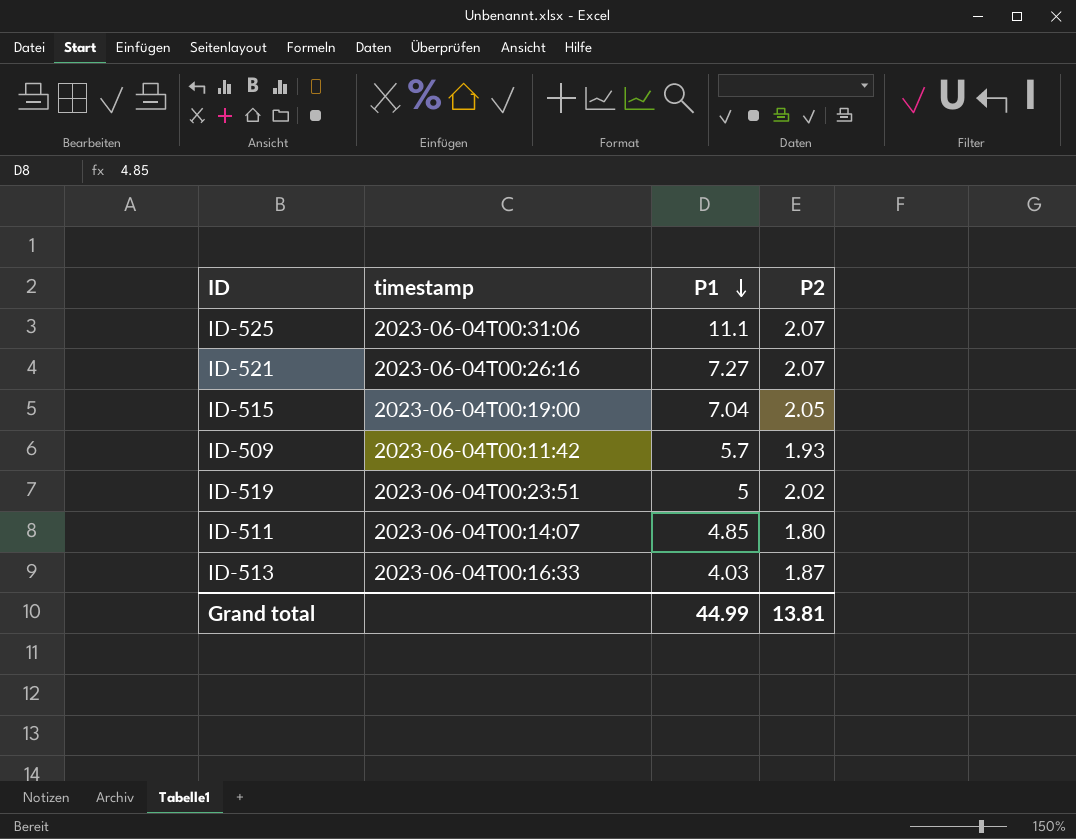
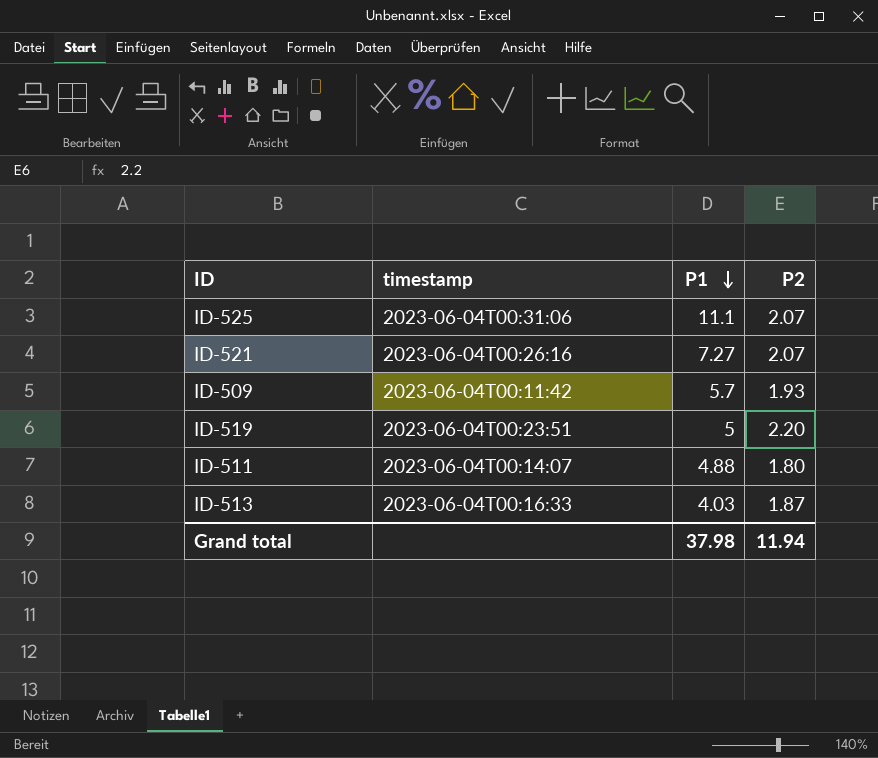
row ID-515: 2023-06-04T00:19:00 | 7.04 | 2.05 -> none
ID-519 | P2: 2.02 -> 2.20
ID-511 | P1: 4.85 -> 4.88
Grand total | P1: 44.99 -> 37.98
Grand total | P2: 13.81 -> 11.94

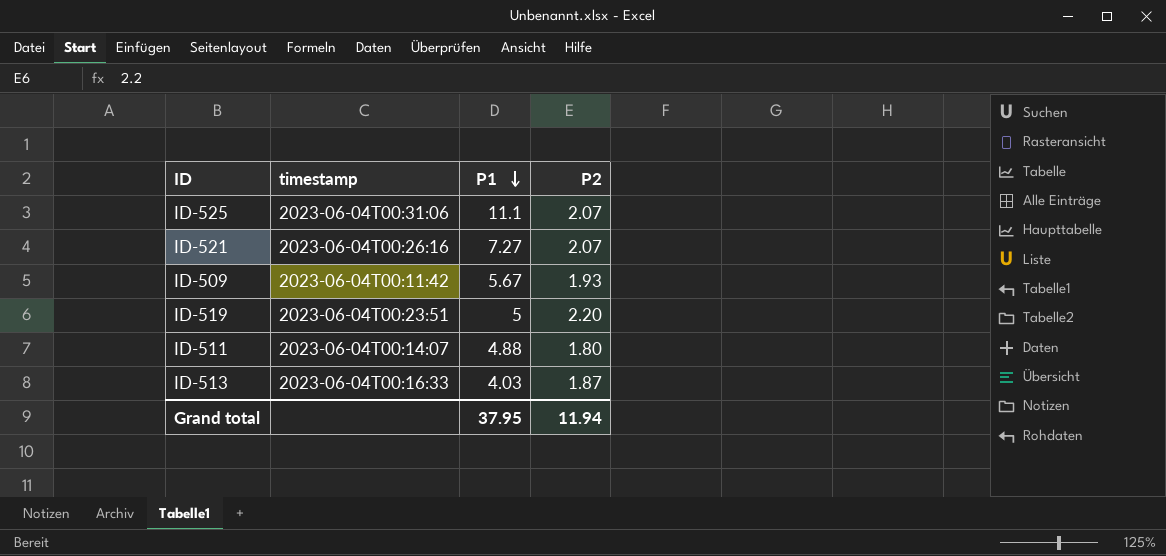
ID-509 | P1: 5.7 -> 5.67
Grand total | P1: 37.98 -> 37.95

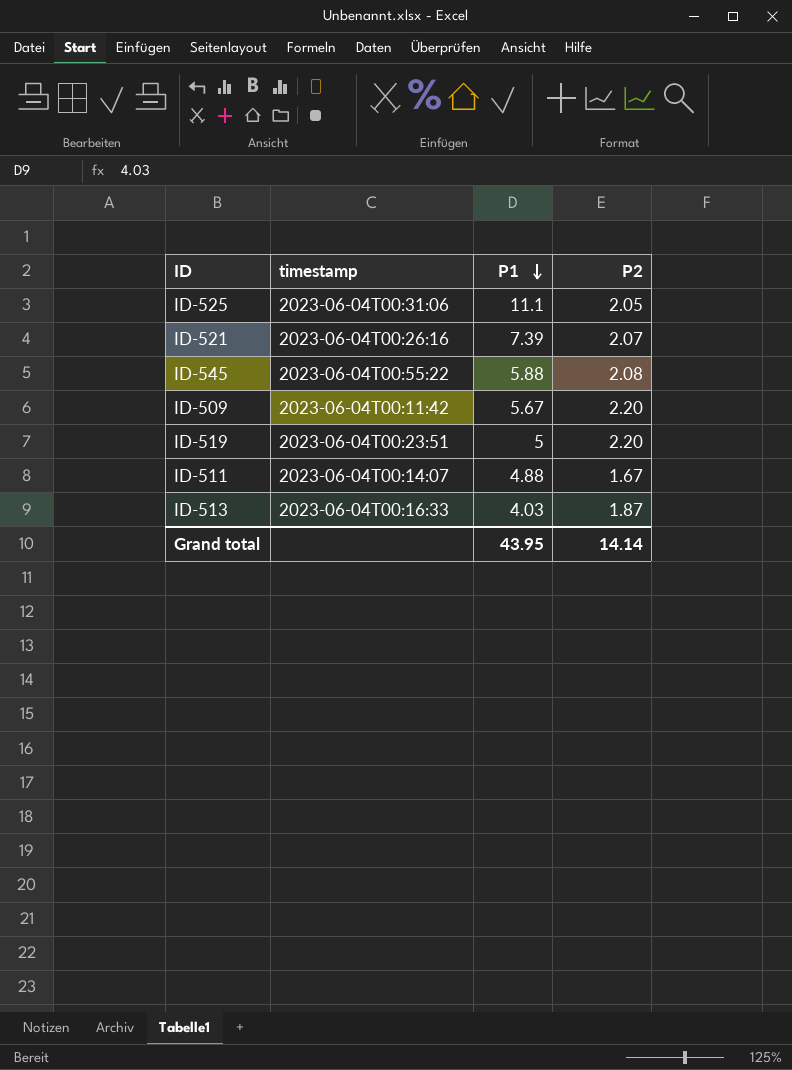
ID-525 | P2: 2.07 -> 2.05
ID-521 | P1: 7.27 -> 7.39
row ID-545: none -> 2023-06-04T00:55:22 | 5.88 | 2.08
ID-509 | P2: 1.93 -> 2.20
ID-511 | P2: 1.80 -> 1.67
Grand total | P1: 37.95 -> 43.95
Grand total | P2: 11.94 -> 14.14

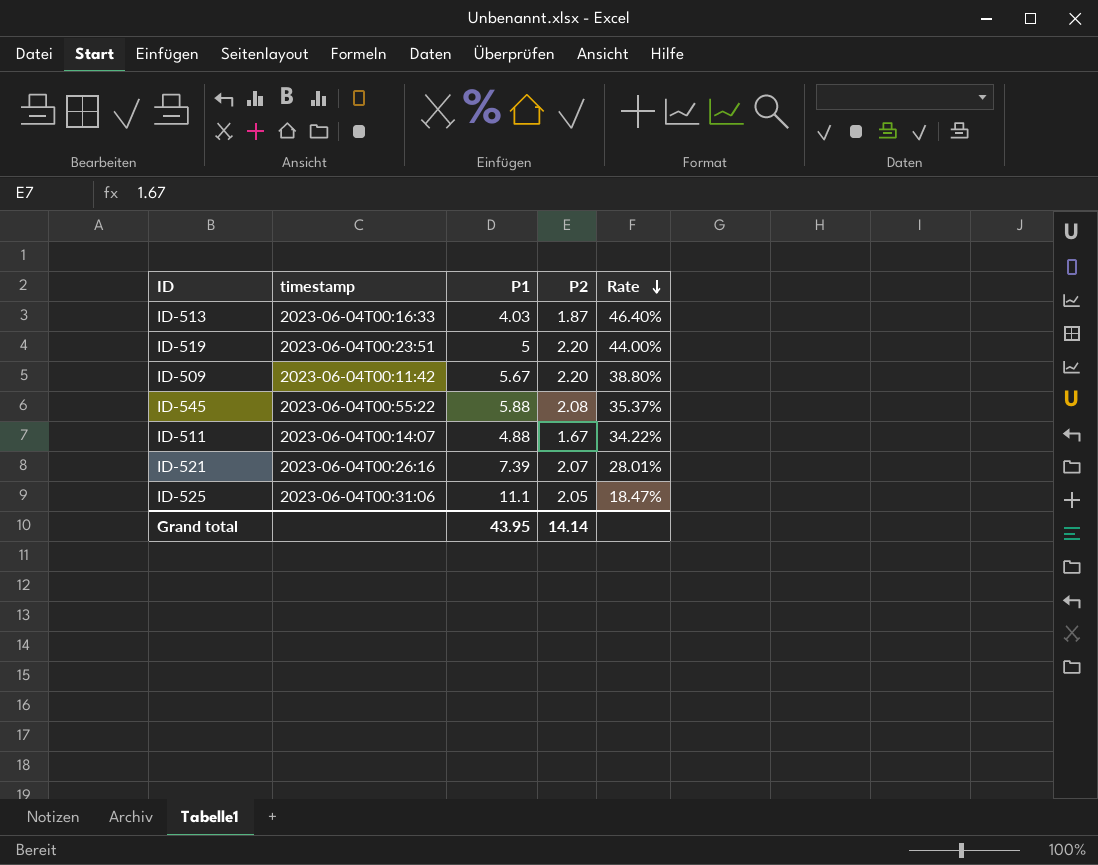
row order: P1 descending -> Rate descending
column Rate | formula: none -> [P2] / [P1]

